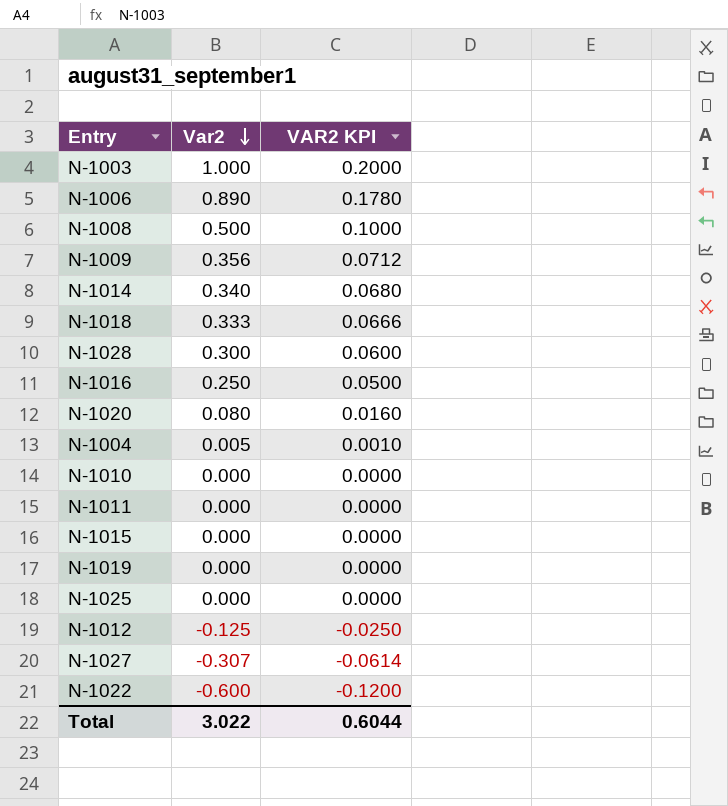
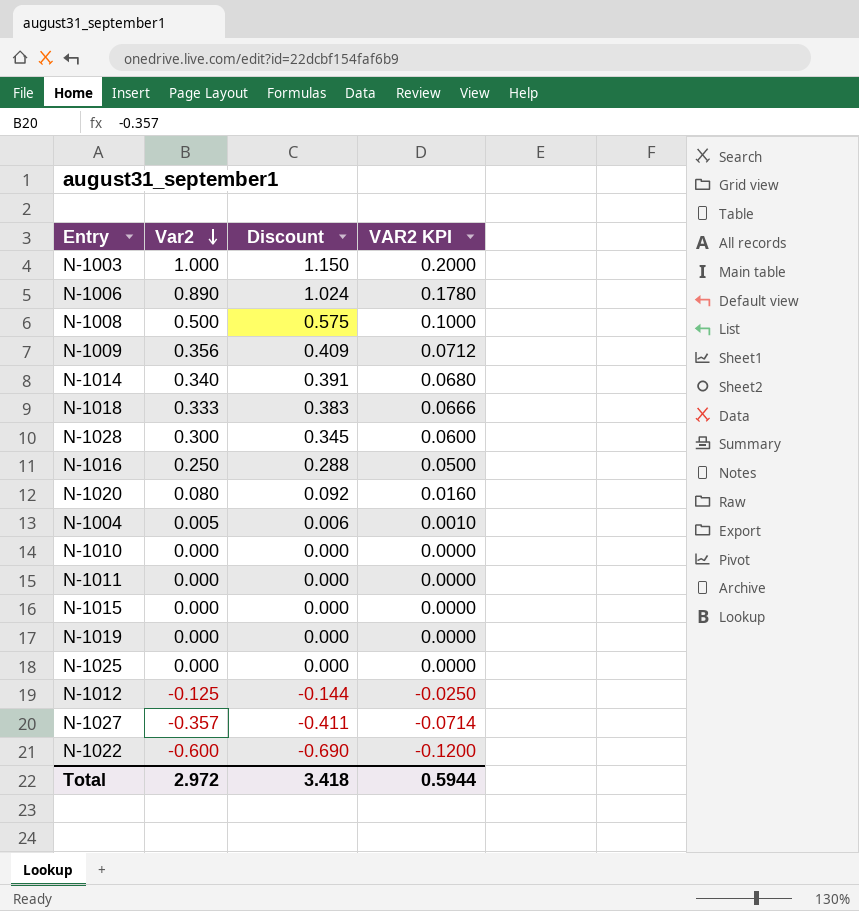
column Discount | formula: none -> [Var2] * 1.15
N-1027 | Var2: -0.307 -> -0.357
N-1027 | VAR2 KPI: -0.0614 -> -0.0714
Total | Var2: 3.022 -> 2.972
Total | VAR2 KPI: 0.6044 -> 0.5944

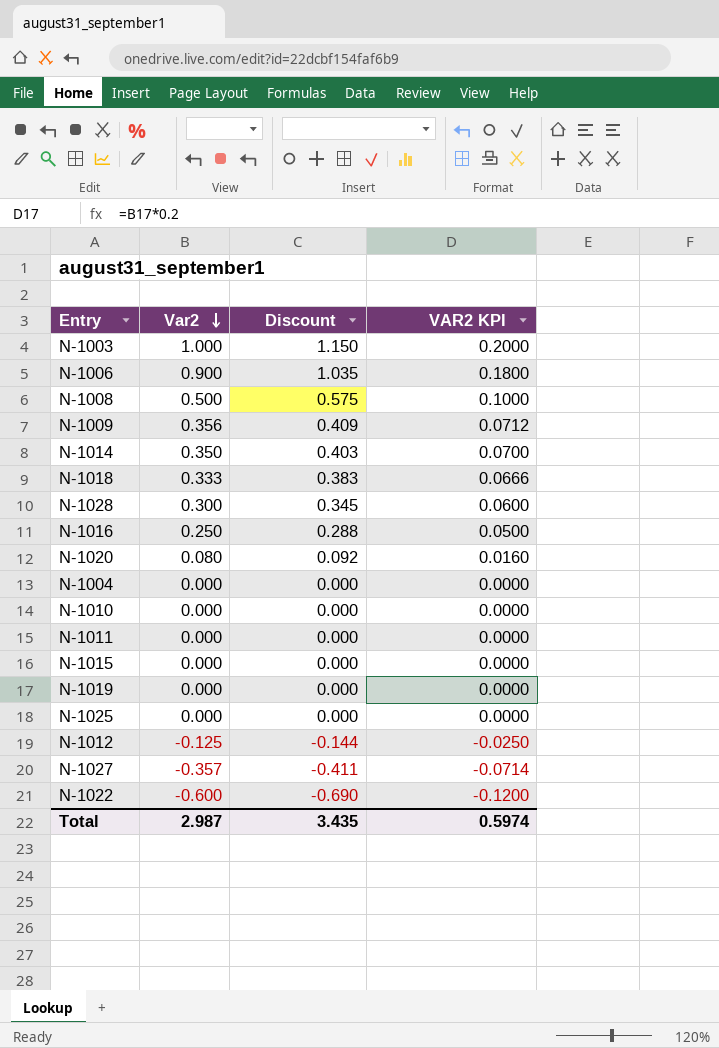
N-1006 | Var2: 0.890 -> 0.900
N-1006 | Discount: 1.024 -> 1.035
N-1006 | VAR2 KPI: 0.1780 -> 0.1800
N-1014 | Var2: 0.340 -> 0.350
N-1014 | Discount: 0.391 -> 0.403
N-1014 | VAR2 KPI: 0.0680 -> 0.0700
N-1004 | Var2: 0.005 -> 0.000
N-1004 | Discount: 0.006 -> 0.000
N-1004 | VAR2 KPI: 0.0010 -> 0.0000
Total | Var2: 2.972 -> 2.987
Total | Discount: 3.418 -> 3.435
Total | VAR2 KPI: 0.5944 -> 0.5974

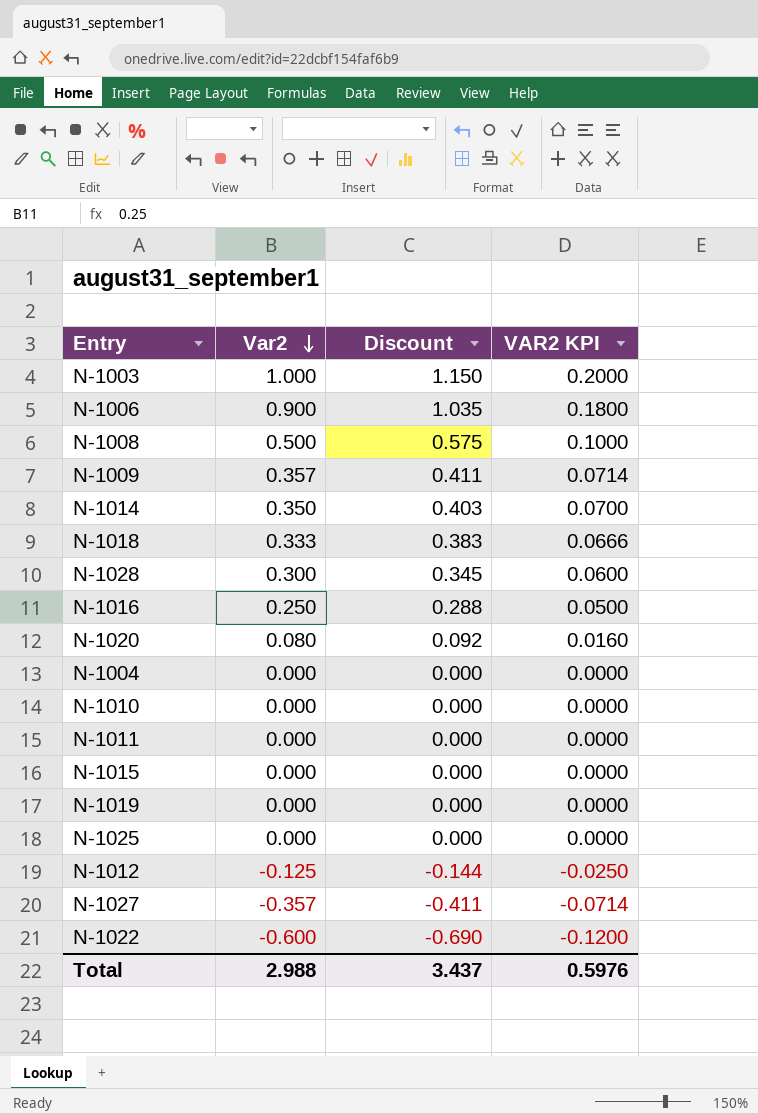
N-1009 | Var2: 0.356 -> 0.357
N-1009 | Discount: 0.409 -> 0.411
N-1009 | VAR2 KPI: 0.0712 -> 0.0714
Total | Var2: 2.987 -> 2.988
Total | Discount: 3.435 -> 3.437
Total | VAR2 KPI: 0.5974 -> 0.5976

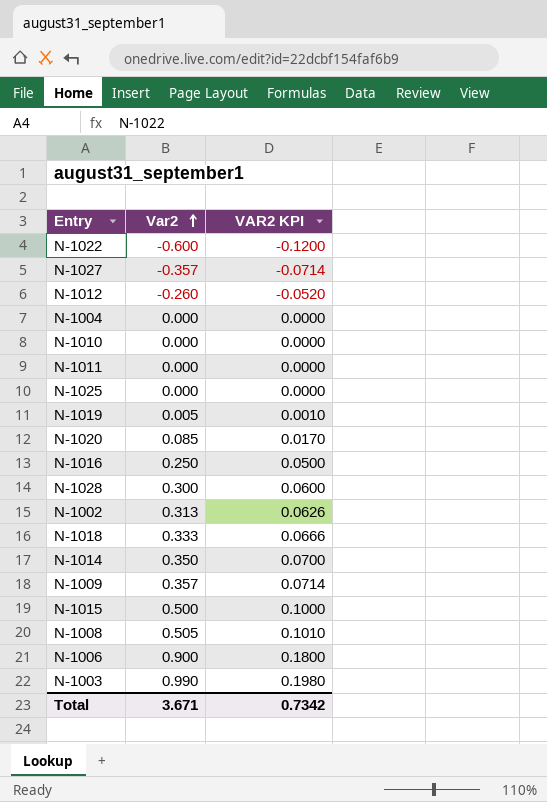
row order: Var2 descending -> Var2 ascending
column Discount | formula: [Var2] * 1.15 -> none
N-1012 | Var2: -0.125 -> -0.260
N-1012 | VAR2 KPI: -0.0250 -> -0.0520
N-1019 | Var2: 0.000 -> 0.005
N-1019 | VAR2 KPI: 0.0000 -> 0.0010
N-1020 | Var2: 0.080 -> 0.085
N-1020 | VAR2 KPI: 0.0160 -> 0.0170
row N-1002: none -> 0.313 | 0.0626
N-1015 | Var2: 0.000 -> 0.500
N-1015 | VAR2 KPI: 0.0000 -> 0.1000
N-1008 | Var2: 0.500 -> 0.505
N-1008 | VAR2 KPI: 0.1000 -> 0.1010
N-1003 | Var2: 1.000 -> 0.990
N-1003 | VAR2 KPI: 0.2000 -> 0.1980
Total | Var2: 2.988 -> 3.671
Total | VAR2 KPI: 0.5976 -> 0.7342

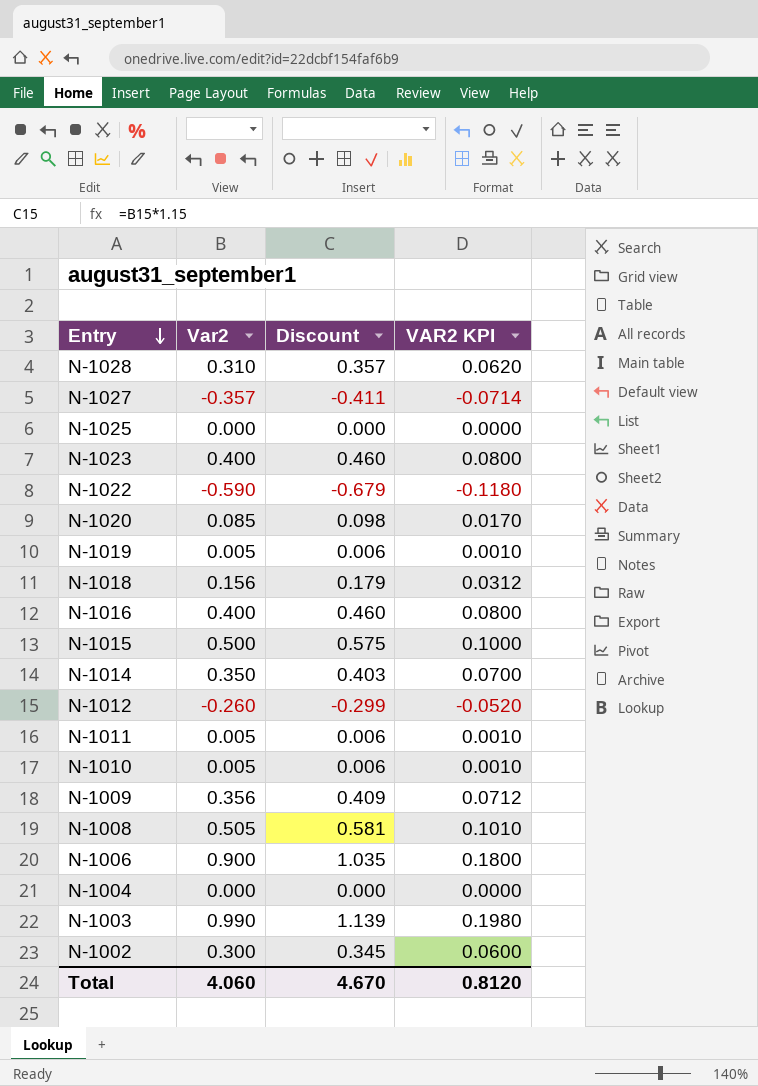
row order: Var2 ascending -> Entry descending
column Discount | formula: none -> [Var2] * 1.15
N-1028 | Var2: 0.300 -> 0.310
N-1028 | VAR2 KPI: 0.0600 -> 0.0620
row N-1023: none -> 0.400 | 0.460 | 0.0800
N-1022 | Var2: -0.600 -> -0.590
N-1022 | VAR2 KPI: -0.1200 -> -0.1180
N-1018 | Var2: 0.333 -> 0.156
N-1018 | VAR2 KPI: 0.0666 -> 0.0312
N-1016 | Var2: 0.250 -> 0.400
N-1016 | VAR2 KPI: 0.0500 -> 0.0800
N-1011 | Var2: 0.000 -> 0.005
N-1011 | VAR2 KPI: 0.0000 -> 0.0010
N-1010 | Var2: 0.000 -> 0.005
N-1010 | VAR2 KPI: 0.0000 -> 0.0010
N-1009 | Var2: 0.357 -> 0.356
N-1009 | VAR2 KPI: 0.0714 -> 0.0712
N-1002 | Var2: 0.313 -> 0.300
N-1002 | VAR2 KPI: 0.0626 -> 0.0600
Total | Var2: 3.671 -> 4.060
Total | VAR2 KPI: 0.7342 -> 0.8120

